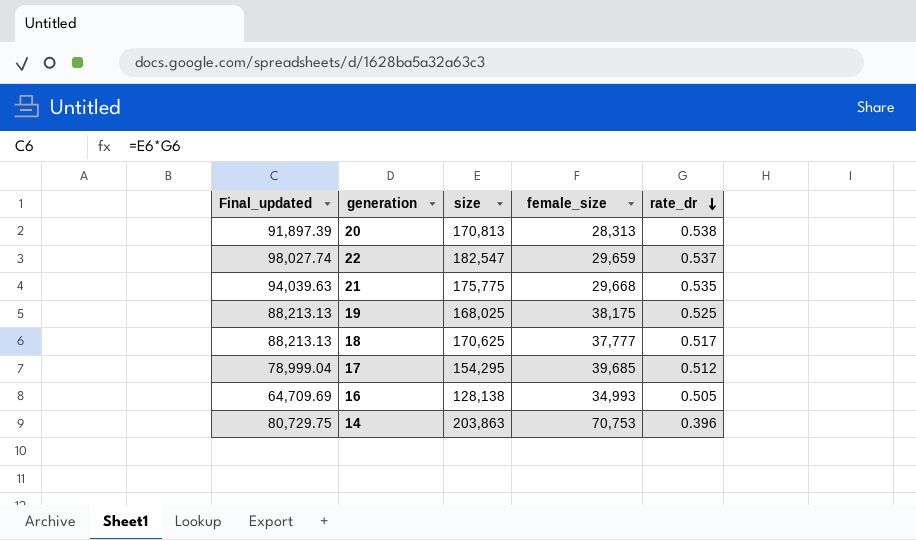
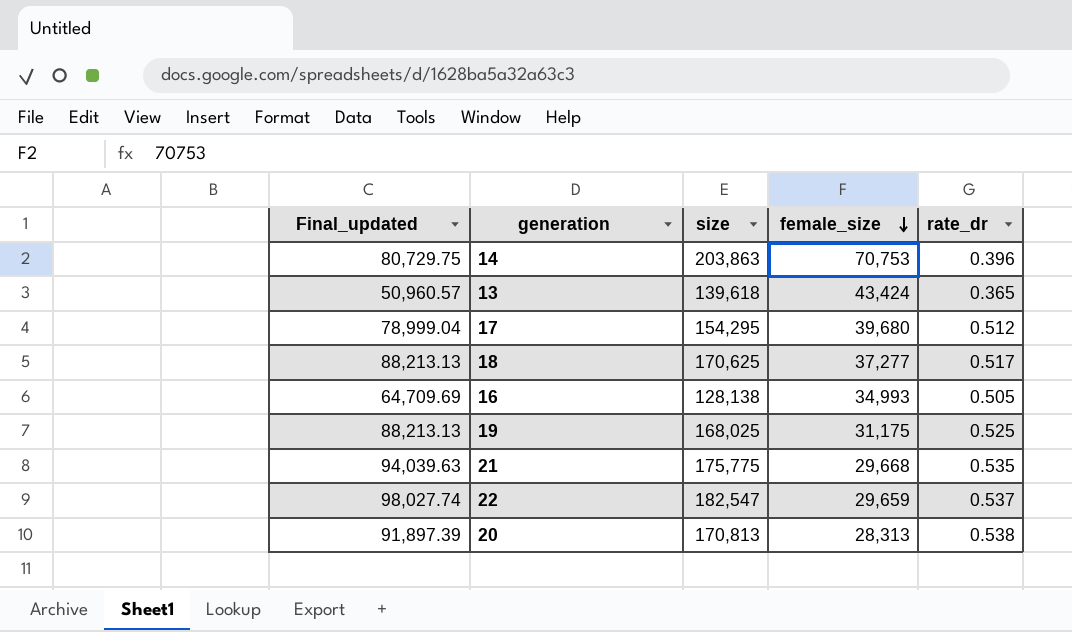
row order: rate_dr descending -> female_size descending
row 13: none -> 50,960.57 | 139,618 | 43,424 | 0.365
17 | female_size: 39,685 -> 39,680
18 | female_size: 37,777 -> 37,277
19 | female_size: 38,175 -> 31,175

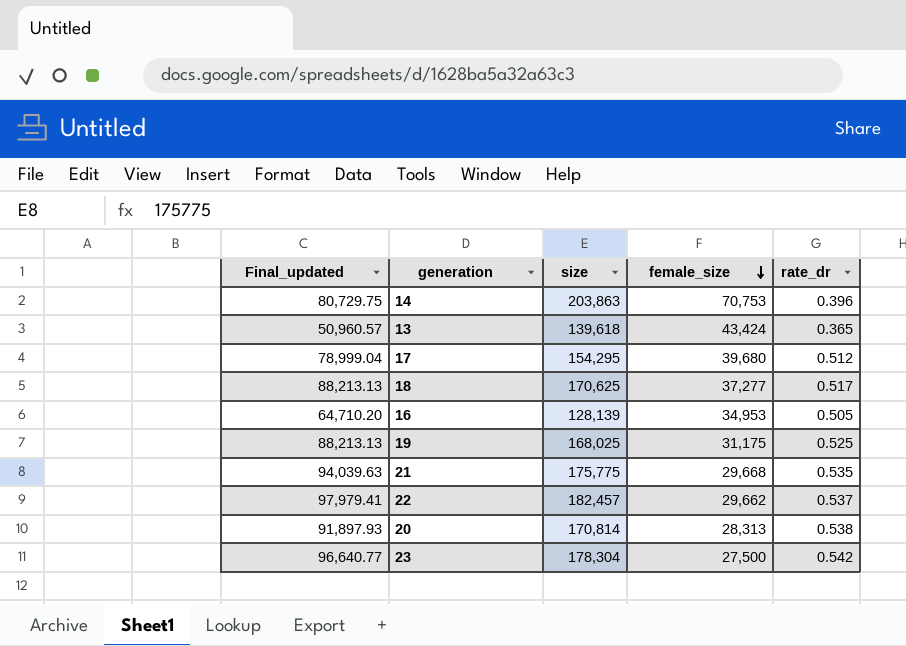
16 | Final_updated: 64,709.69 -> 64,710.20
16 | size: 128,138 -> 128,139
16 | female_size: 34,993 -> 34,953
22 | Final_updated: 98,027.74 -> 97,979.41
22 | size: 182,547 -> 182,457
22 | female_size: 29,659 -> 29,662
20 | Final_updated: 91,897.39 -> 91,897.93
20 | size: 170,813 -> 170,814
row 23: none -> 96,640.77 | 178,304 | 27,500 | 0.542

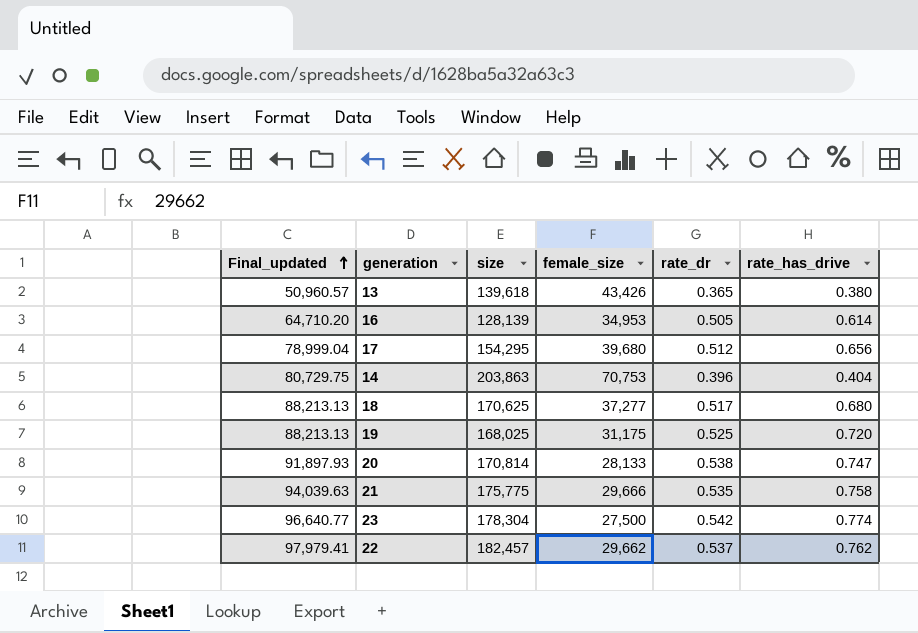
row order: female_size descending -> Final_updated ascending
column rate_has_drive | position: none -> 6
13 | female_size: 43,424 -> 43,426
20 | female_size: 28,313 -> 28,133
21 | female_size: 29,668 -> 29,666

